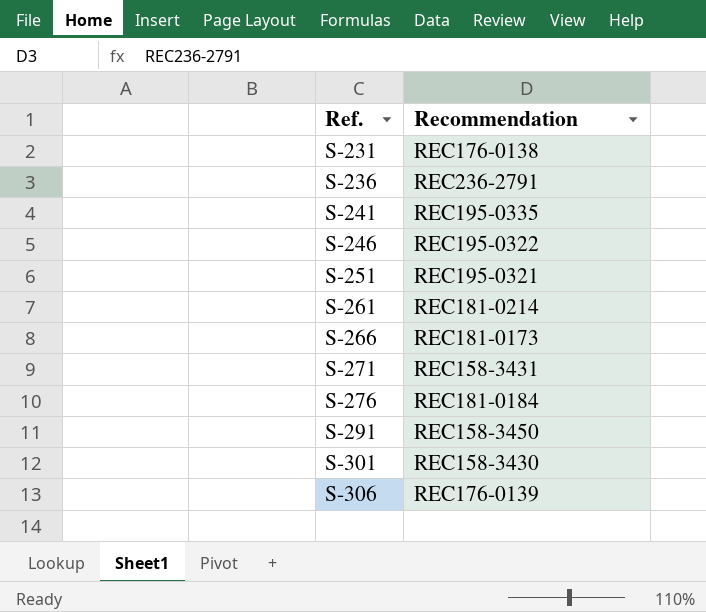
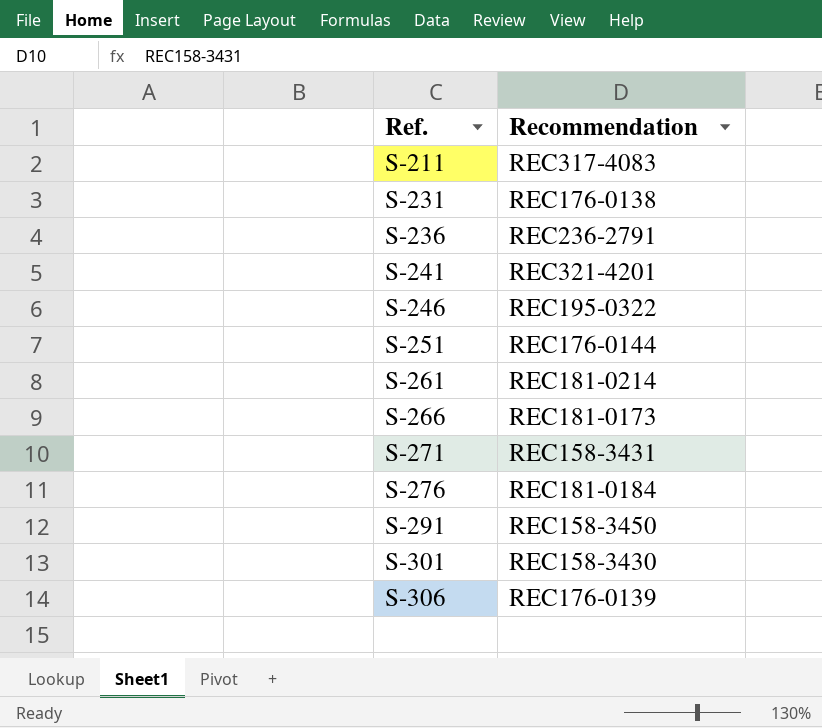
row S-211: none -> REC317-4083
S-241 | Recommendation: REC195-0335 -> REC321-4201
S-251 | Recommendation: REC195-0321 -> REC176-0144

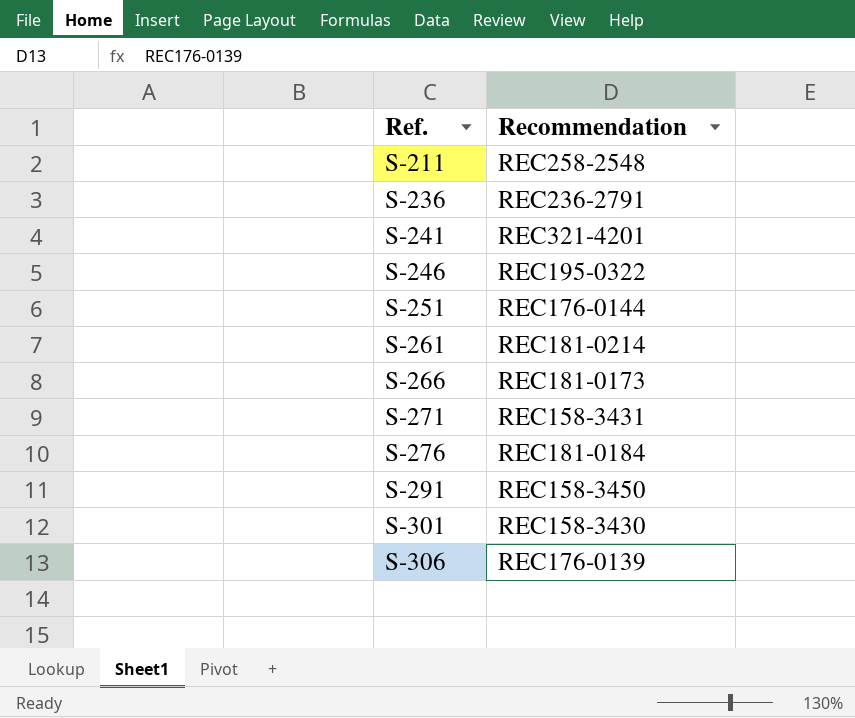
row S-231: REC176-0138 -> none
S-211 | Recommendation: REC317-4083 -> REC258-2548

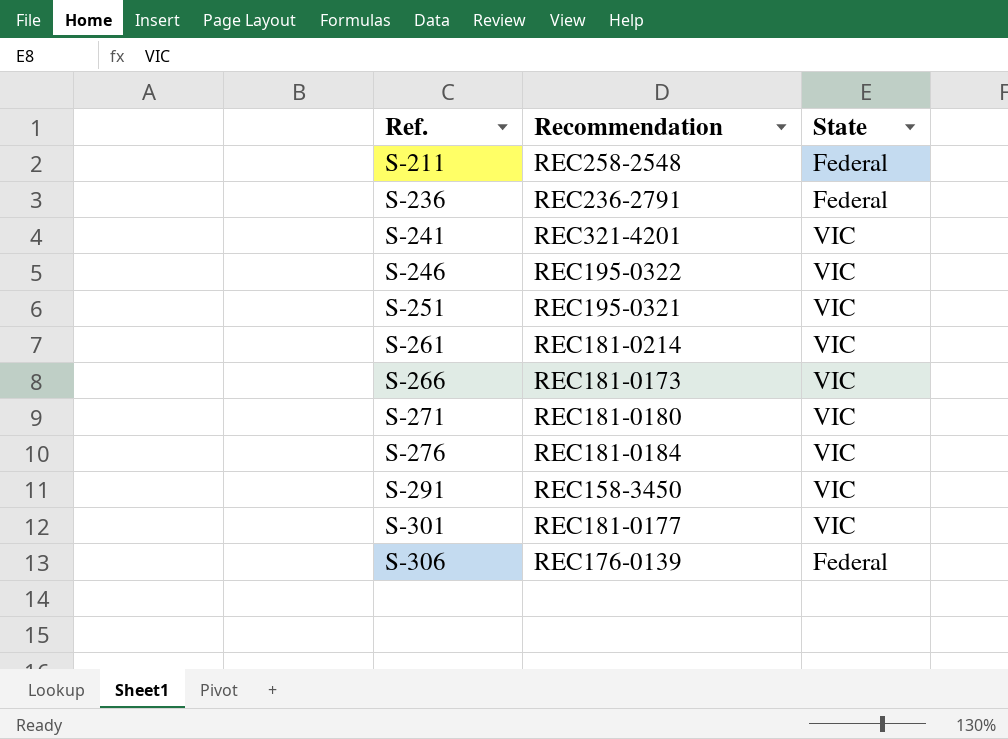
column State | position: none -> 3
S-251 | Recommendation: REC176-0144 -> REC195-0321
S-271 | Recommendation: REC158-3431 -> REC181-0180
S-301 | Recommendation: REC158-3430 -> REC181-0177

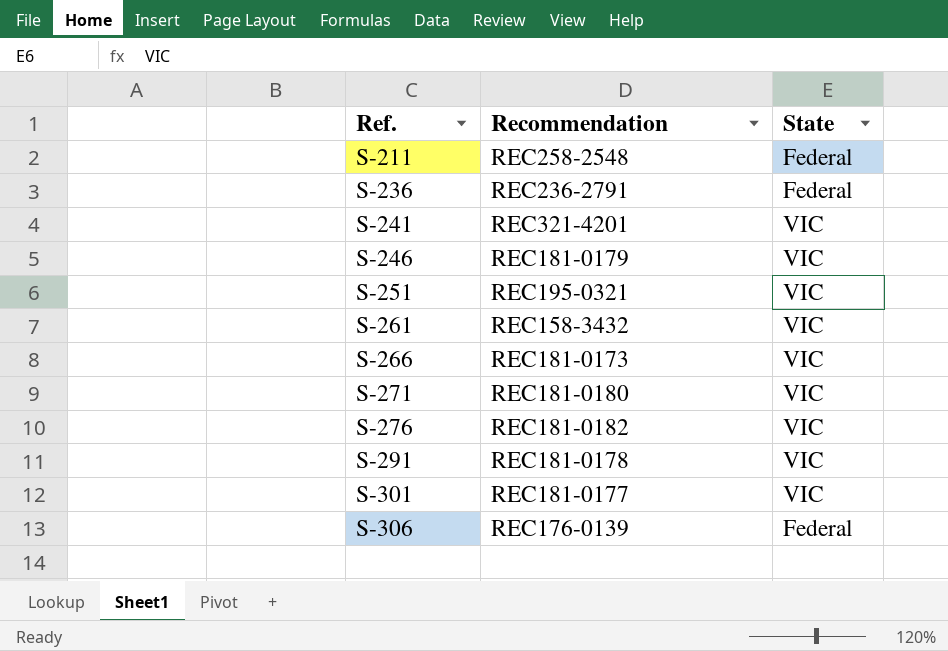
S-246 | Recommendation: REC195-0322 -> REC181-0179
S-261 | Recommendation: REC181-0214 -> REC158-3432
S-276 | Recommendation: REC181-0184 -> REC181-0182
S-291 | Recommendation: REC158-3450 -> REC181-0178

